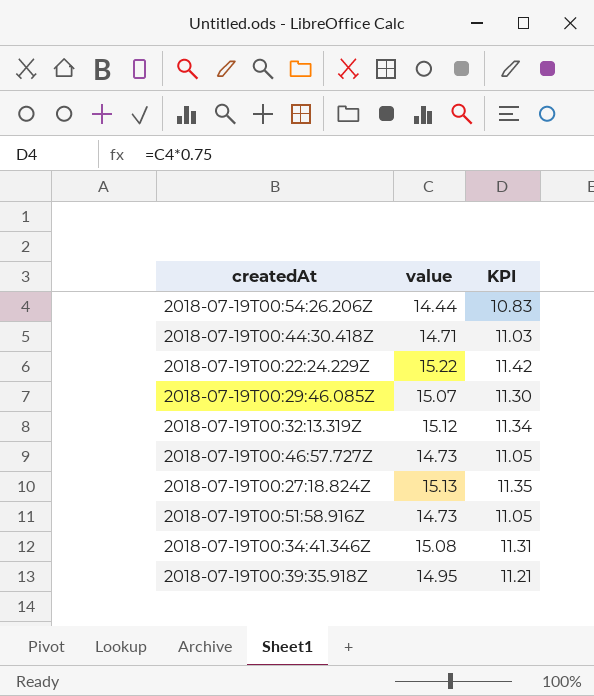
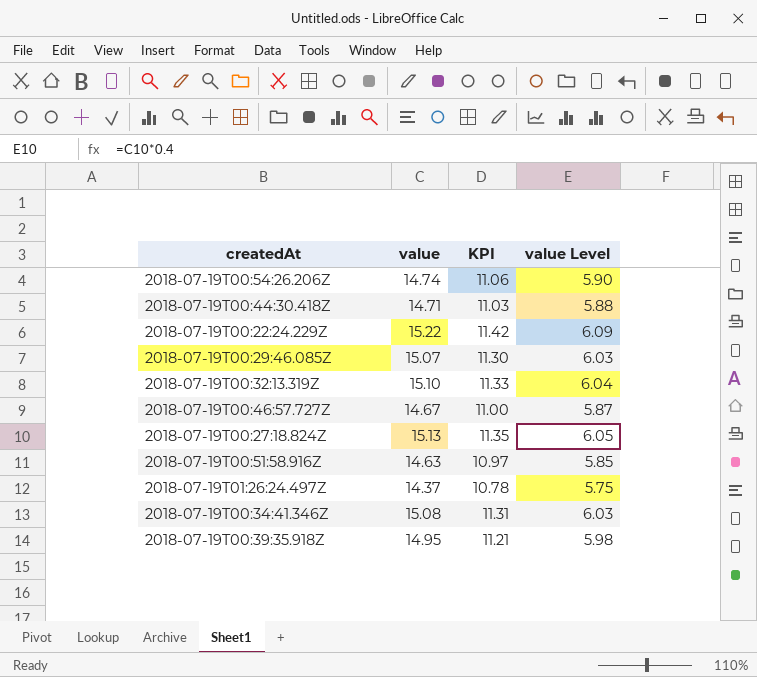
column value Level | formula: none -> [value] * 0.4
2018-07-19T00:54:26.206Z | value: 14.44 -> 14.74
2018-07-19T00:54:26.206Z | KPI: 10.83 -> 11.06
2018-07-19T00:32:13.319Z | value: 15.12 -> 15.10
2018-07-19T00:32:13.319Z | KPI: 11.34 -> 11.33
2018-07-19T00:46:57.727Z | value: 14.73 -> 14.67
2018-07-19T00:46:57.727Z | KPI: 11.05 -> 11.00
2018-07-19T00:51:58.916Z | value: 14.73 -> 14.63
2018-07-19T00:51:58.916Z | KPI: 11.05 -> 10.97
row 2018-07-19T01:26:24.497Z: none -> 14.37 | 10.78 | 5.75

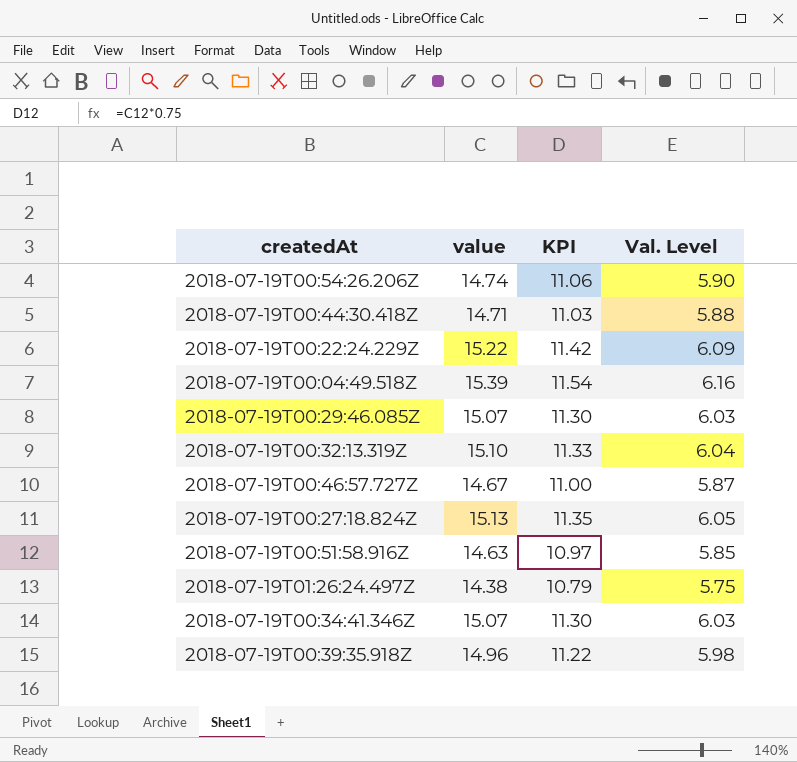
column name: value Level -> Val. Level
row 2018-07-19T00:04:49.518Z: none -> 15.39 | 11.54 | 6.16
2018-07-19T01:26:24.497Z | value: 14.37 -> 14.38
2018-07-19T01:26:24.497Z | KPI: 10.78 -> 10.79
2018-07-19T00:34:41.346Z | value: 15.08 -> 15.07
2018-07-19T00:34:41.346Z | KPI: 11.31 -> 11.30
2018-07-19T00:39:35.918Z | value: 14.95 -> 14.96
2018-07-19T00:39:35.918Z | KPI: 11.21 -> 11.22

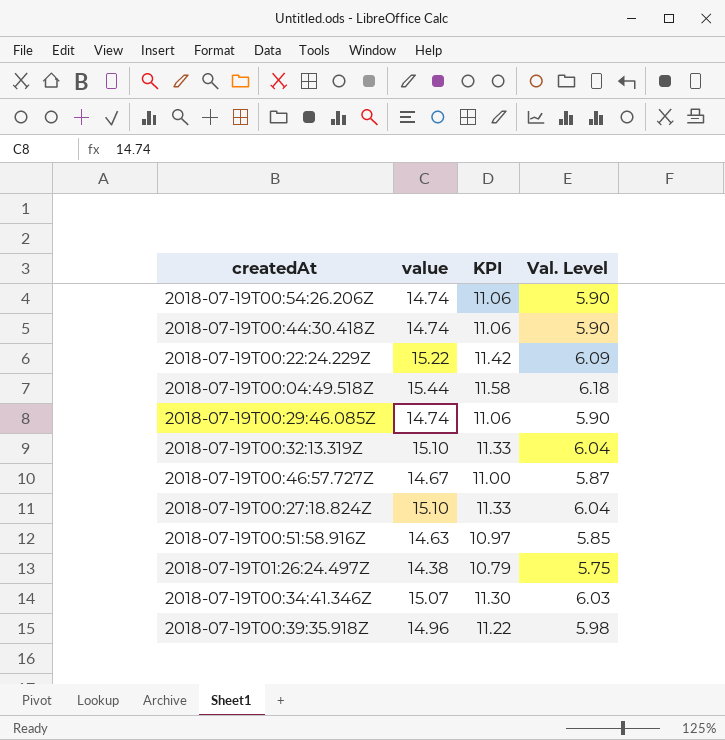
2018-07-19T00:44:30.418Z | value: 14.71 -> 14.74
2018-07-19T00:44:30.418Z | KPI: 11.03 -> 11.06
2018-07-19T00:44:30.418Z | Val. Level: 5.88 -> 5.90
2018-07-19T00:04:49.518Z | value: 15.39 -> 15.44
2018-07-19T00:04:49.518Z | KPI: 11.54 -> 11.58
2018-07-19T00:04:49.518Z | Val. Level: 6.16 -> 6.18
2018-07-19T00:29:46.085Z | value: 15.07 -> 14.74
2018-07-19T00:29:46.085Z | KPI: 11.30 -> 11.06
2018-07-19T00:29:46.085Z | Val. Level: 6.03 -> 5.90
2018-07-19T00:27:18.824Z | value: 15.13 -> 15.10
2018-07-19T00:27:18.824Z | KPI: 11.35 -> 11.33
2018-07-19T00:27:18.824Z | Val. Level: 6.05 -> 6.04

